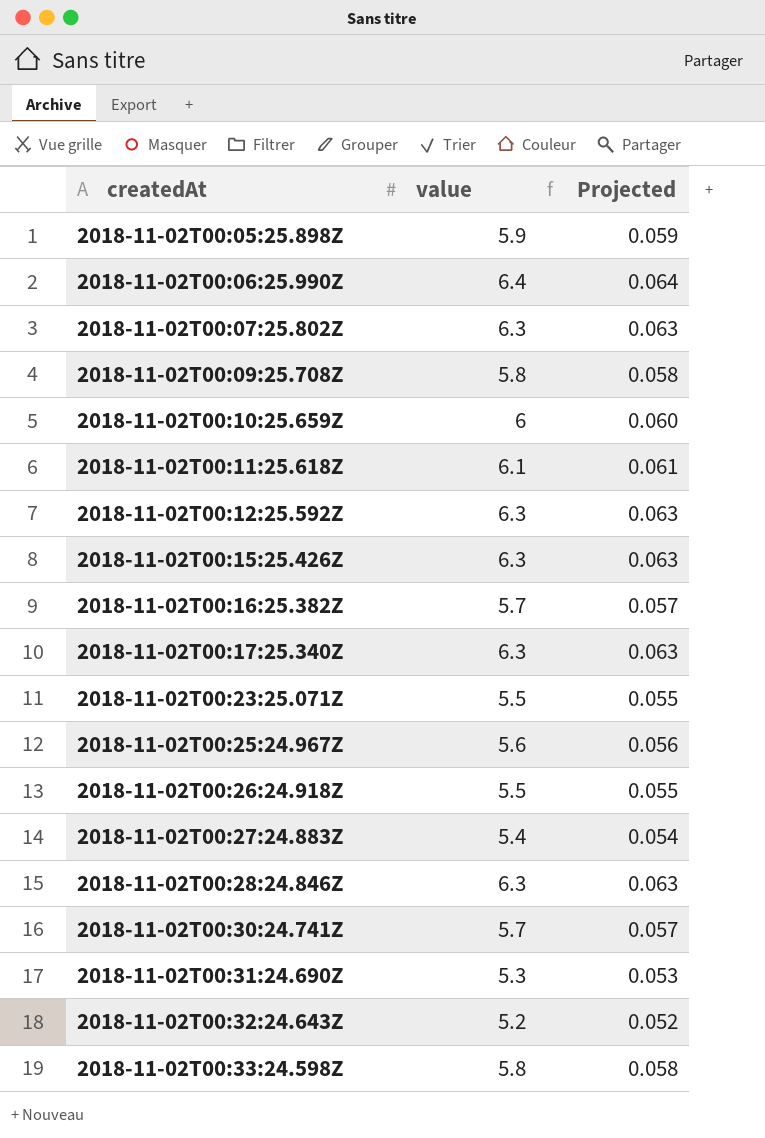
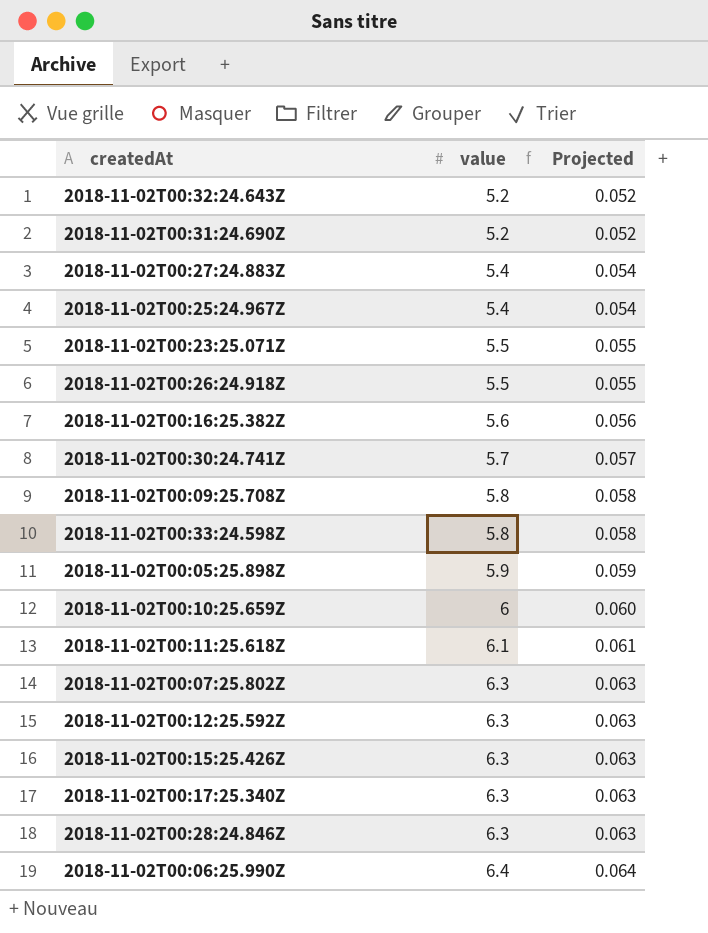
row order: createdAt ascending -> value ascending
2018-11-02T00:31:24.690Z | value: 5.3 -> 5.2
2018-11-02T00:31:24.690Z | Projected: 0.053 -> 0.052
2018-11-02T00:25:24.967Z | value: 5.6 -> 5.4
2018-11-02T00:25:24.967Z | Projected: 0.056 -> 0.054
2018-11-02T00:16:25.382Z | value: 5.7 -> 5.6
2018-11-02T00:16:25.382Z | Projected: 0.057 -> 0.056

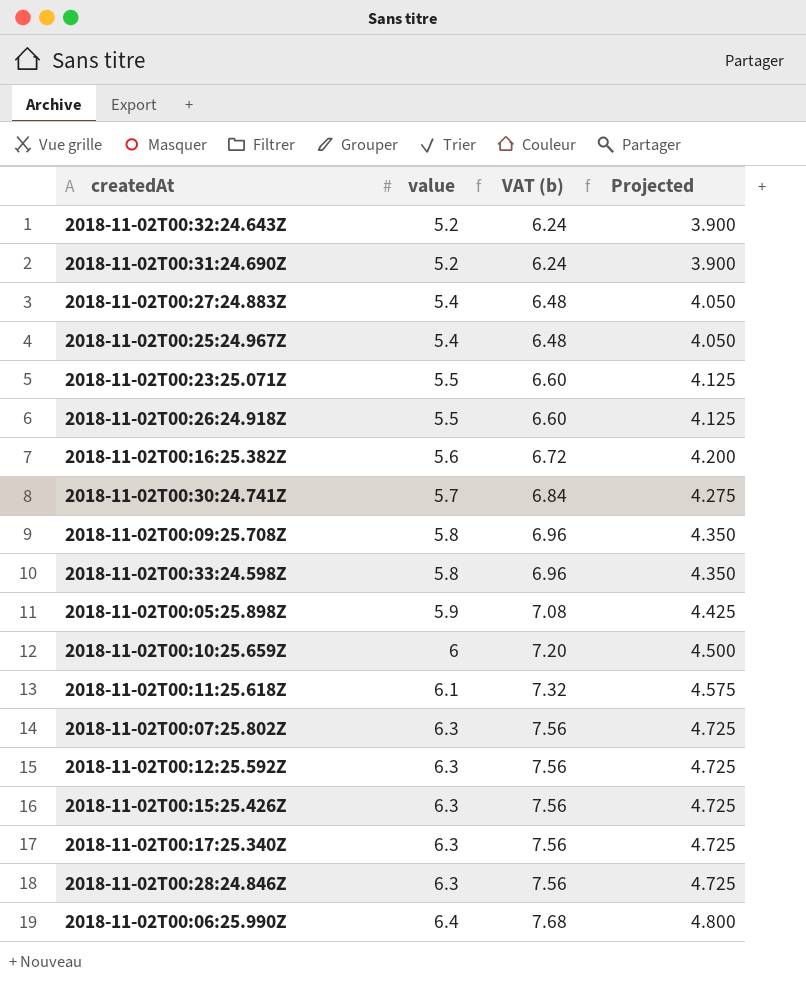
column VAT (b) | formula: none -> [value] * 1.2
column Projected | formula: [value] * 0.01 -> [value] * 0.75

